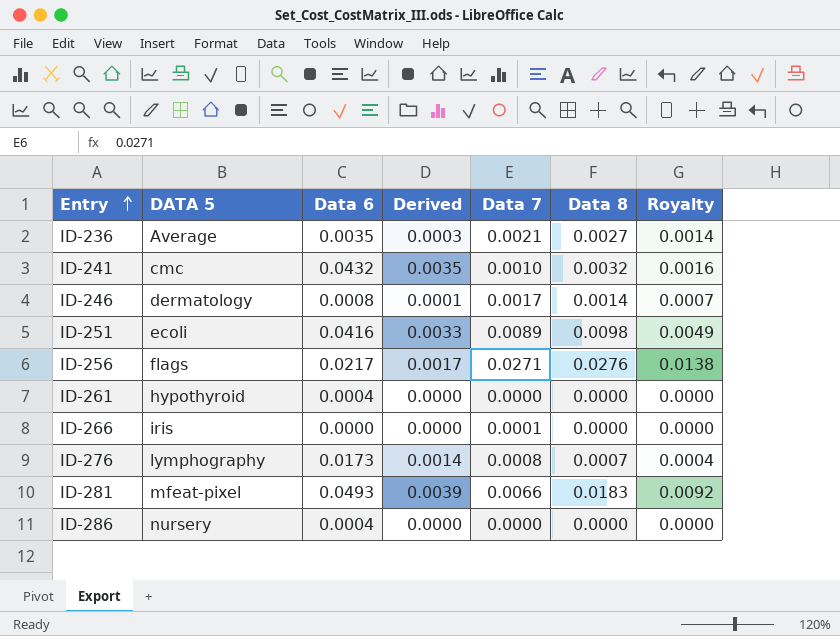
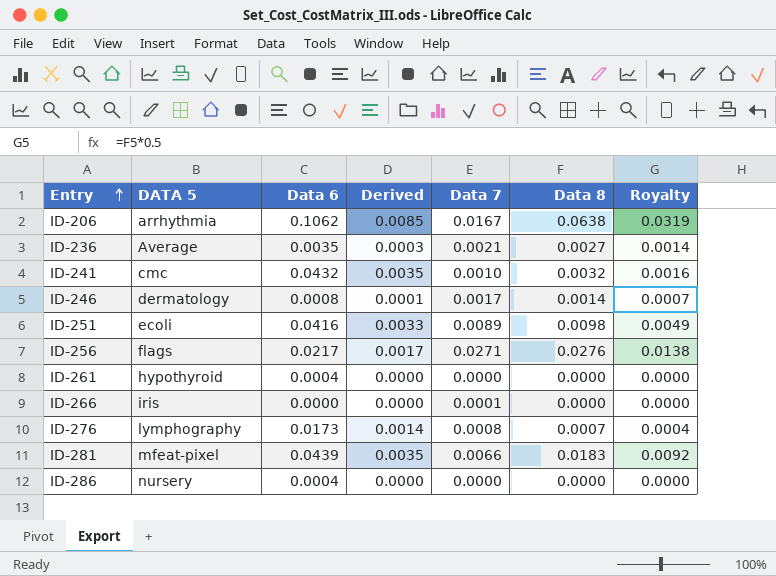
row ID-206: none -> arrhythmia | 0.1062 | 0.0085 | 0.0167 | 0.0638 | 0.0319
ID-281 | Data 6: 0.0493 -> 0.0439
ID-281 | Derived: 0.0039 -> 0.0035

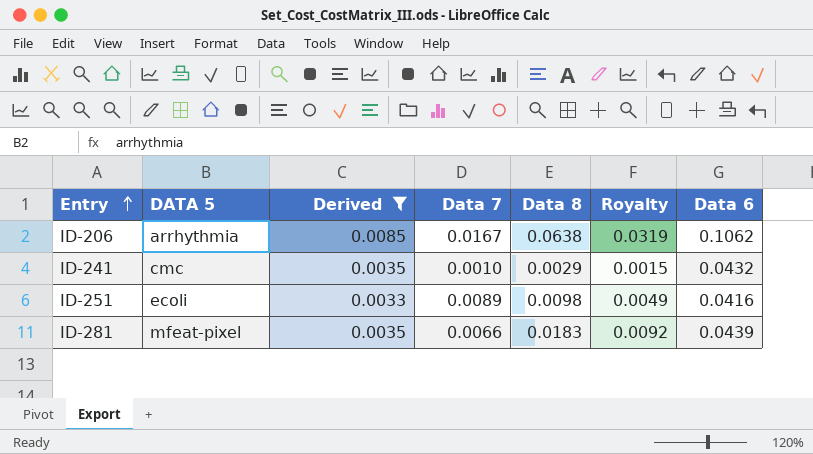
filter: none -> Derived >= 0.0033
column Data 6 | position: 3 -> 7
ID-241 | Data 8: 0.0032 -> 0.0029
ID-241 | Royalty: 0.0016 -> 0.0015

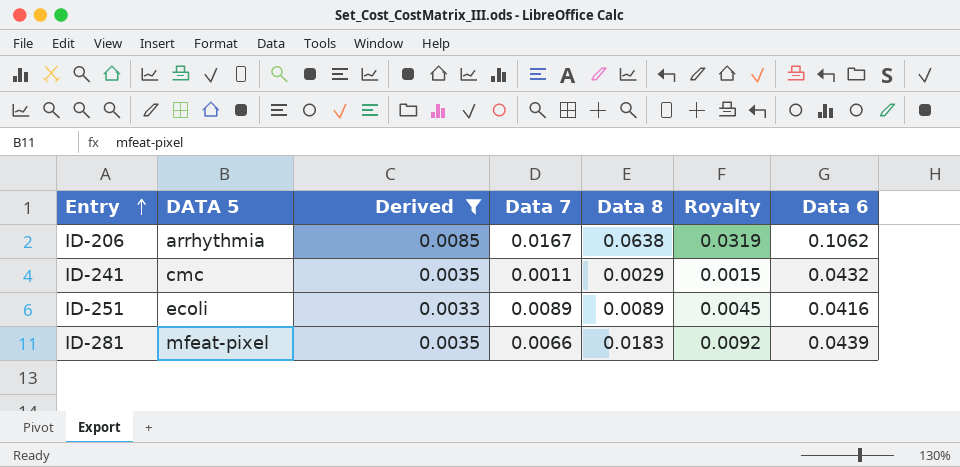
ID-241 | Data 7: 0.0010 -> 0.0011
ID-251 | Data 8: 0.0098 -> 0.0089
ID-251 | Royalty: 0.0049 -> 0.0045

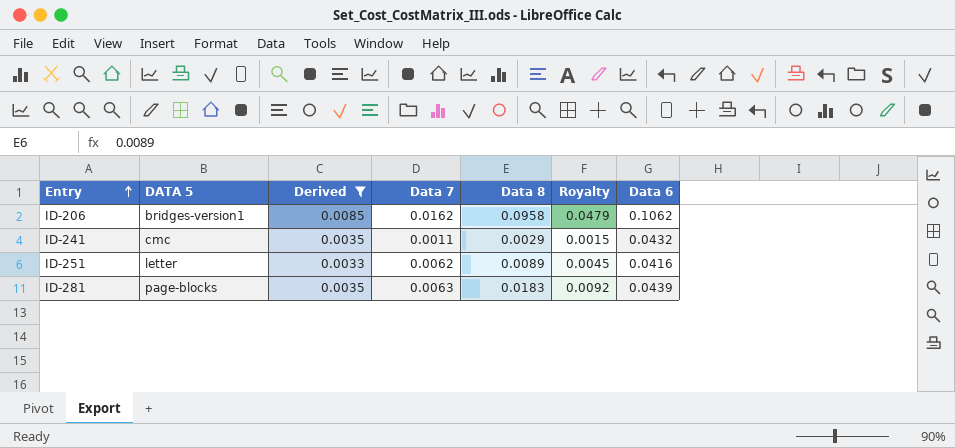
ID-206 | DATA 5: arrhythmia -> bridges-version1
ID-206 | Data 7: 0.0167 -> 0.0162
ID-206 | Data 8: 0.0638 -> 0.0958
ID-206 | Royalty: 0.0319 -> 0.0479
ID-251 | DATA 5: ecoli -> letter
ID-251 | Data 7: 0.0089 -> 0.0062
ID-281 | DATA 5: mfeat-pixel -> page-blocks
ID-281 | Data 7: 0.0066 -> 0.0063

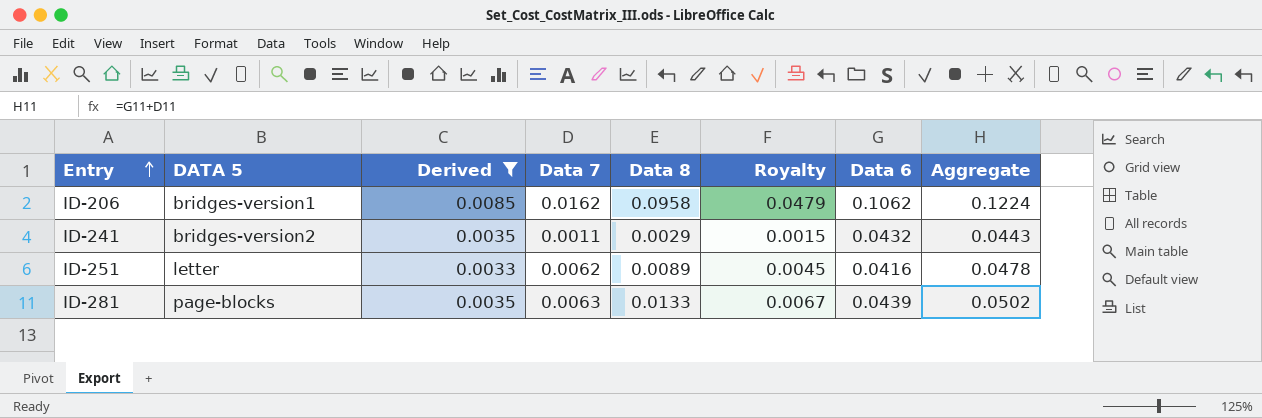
column Aggregate | formula: none -> [Data 7] + [Data 6]
ID-241 | DATA 5: cmc -> bridges-version2
ID-281 | Data 8: 0.0183 -> 0.0133
ID-281 | Royalty: 0.0092 -> 0.0067

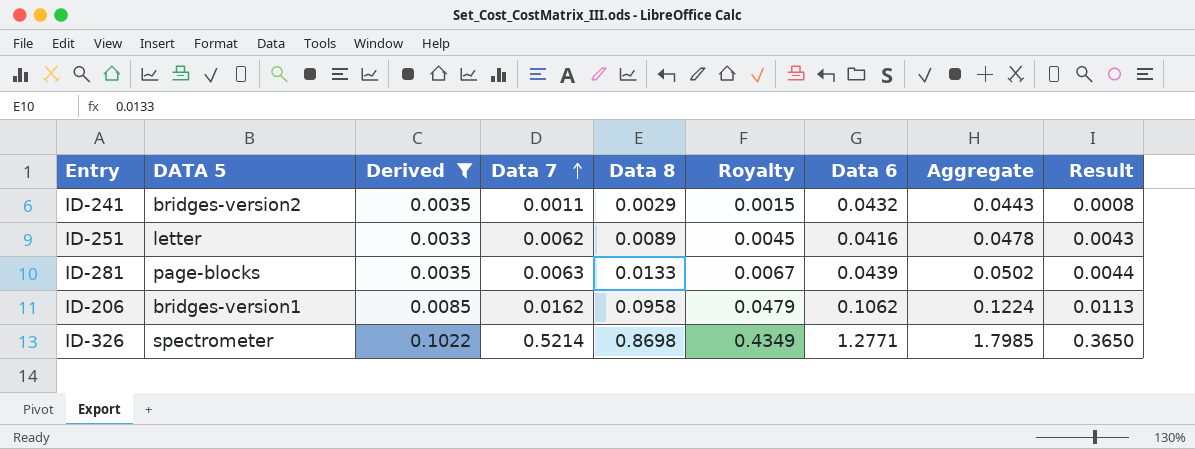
row order: Entry ascending -> Data 7 ascending
column Result | formula: none -> [Data 7] * 0.7
row ID-326: none -> spectrometer | 0.1022 | 0.5214 | 0.8698 | 0.4349 | 1.2771 | 1.7985 | 0.3650

